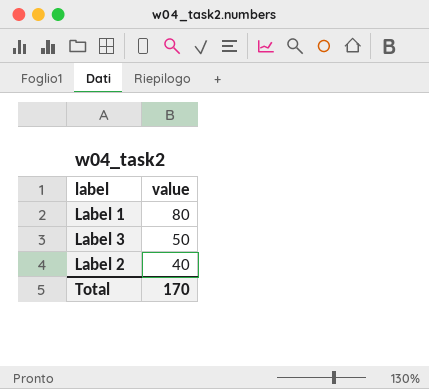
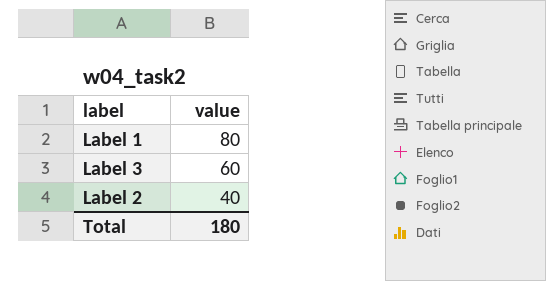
Label 3 | value: 50 -> 60
Total | value: 170 -> 180

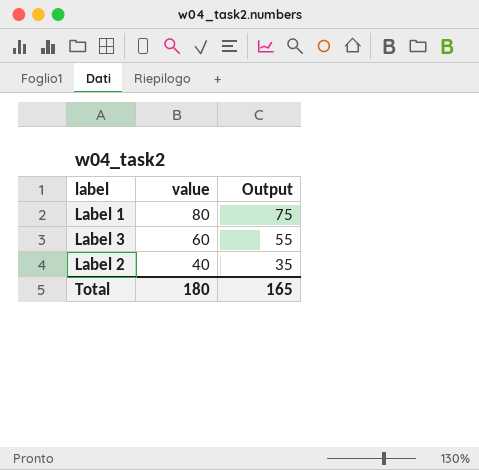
column Output | formula: none -> [value] - 5

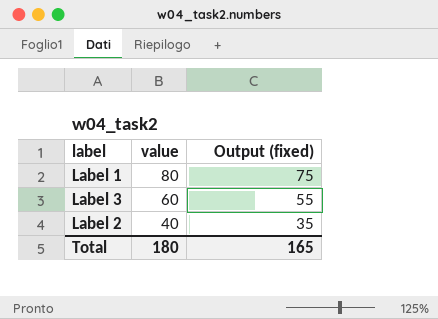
column name: Output -> Output (fixed)

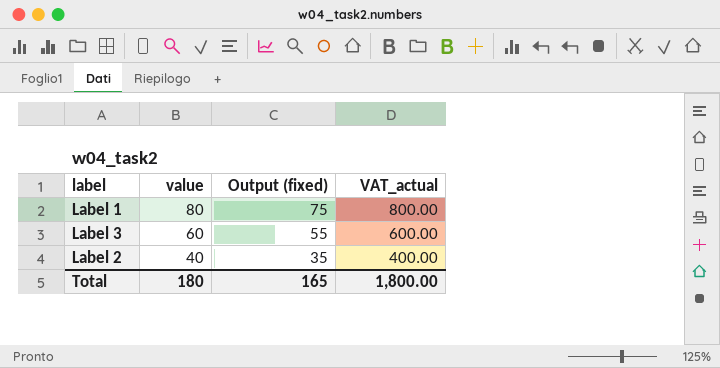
column VAT_actual | formula: none -> [value] * 10

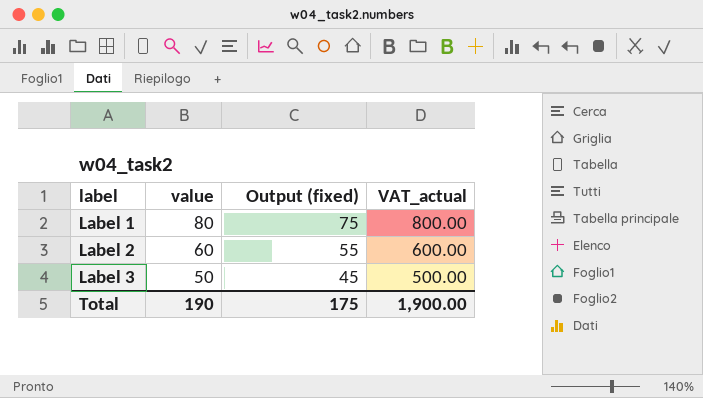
row order: value descending -> label ascending
Label 2 | value: 40 -> 60
Label 2 | Output (fixed): 35 -> 55
Label 2 | VAT_actual: 400.00 -> 600.00
Label 3 | value: 60 -> 50
Label 3 | Output (fixed): 55 -> 45
Label 3 | VAT_actual: 600.00 -> 500.00
Total | value: 180 -> 190
Total | Output (fixed): 165 -> 175
Total | VAT_actual: 1,800.00 -> 1,900.00

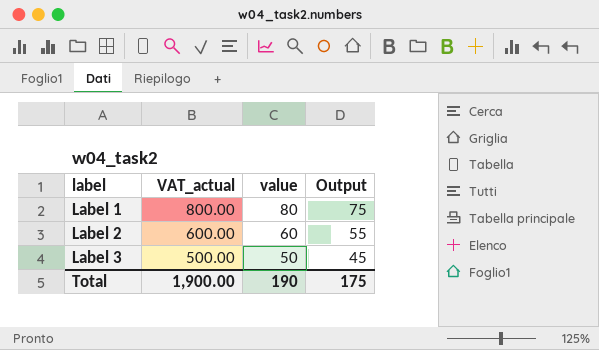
column VAT_actual | position: 4 -> 2
column name: Output (fixed) -> Output

